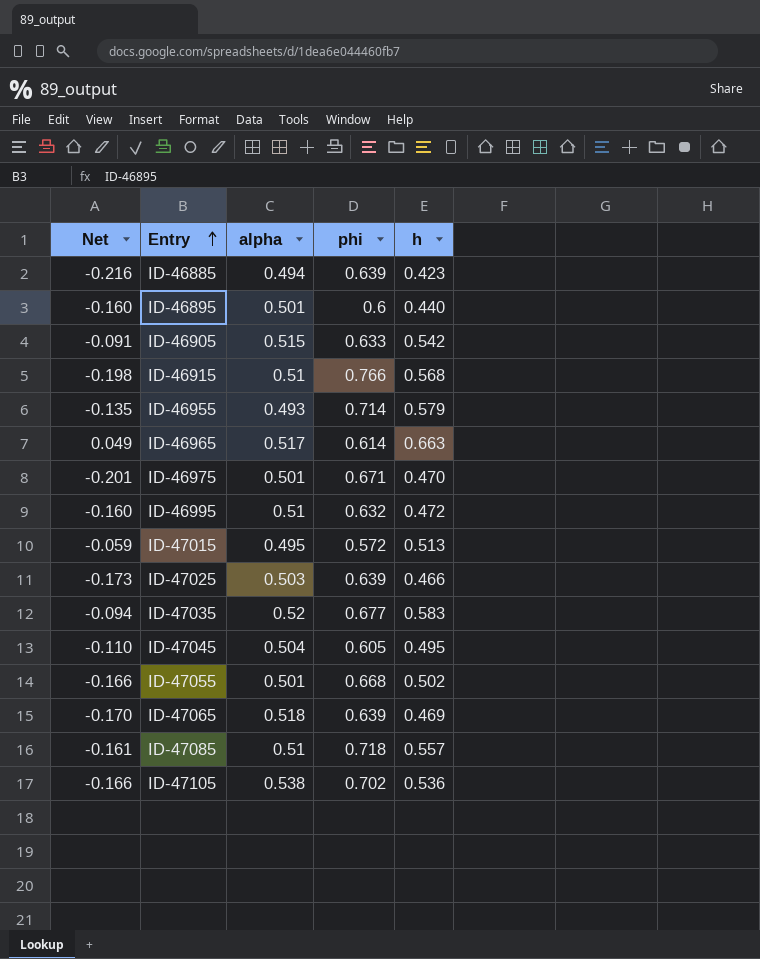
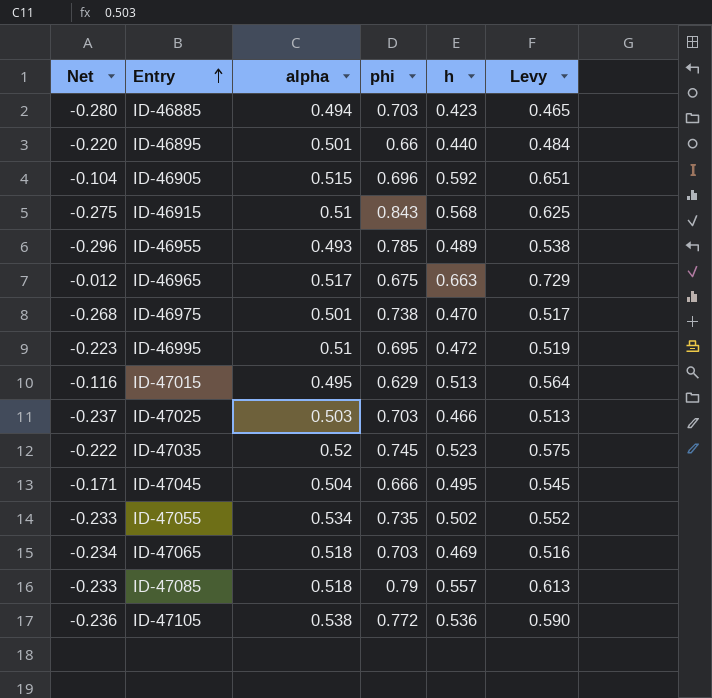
column Levy | formula: none -> [h] * 1.1
ID-46885 | Net: -0.216 -> -0.280
ID-46885 | phi: 0.639 -> 0.703
ID-46895 | Net: -0.160 -> -0.220
ID-46895 | phi: 0.6 -> 0.66
ID-46905 | Net: -0.091 -> -0.104
ID-46905 | phi: 0.633 -> 0.696
ID-46905 | h: 0.542 -> 0.592
ID-46915 | Net: -0.198 -> -0.275
ID-46915 | phi: 0.766 -> 0.843
ID-46955 | Net: -0.135 -> -0.296
ID-46955 | phi: 0.714 -> 0.785
ID-46955 | h: 0.579 -> 0.489
ID-46965 | Net: 0.049 -> -0.012
ID-46965 | phi: 0.614 -> 0.675
ID-46975 | Net: -0.201 -> -0.268
ID-46975 | phi: 0.671 -> 0.738
ID-46995 | Net: -0.160 -> -0.223
ID-46995 | phi: 0.632 -> 0.695
ID-47015 | Net: -0.059 -> -0.116
ID-47015 | phi: 0.572 -> 0.629
ID-47025 | Net: -0.173 -> -0.237
ID-47025 | phi: 0.639 -> 0.703
ID-47035 | Net: -0.094 -> -0.222
ID-47035 | phi: 0.677 -> 0.745
ID-47035 | h: 0.583 -> 0.523
ID-47045 | Net: -0.110 -> -0.171
ID-47045 | phi: 0.605 -> 0.666
ID-47055 | Net: -0.166 -> -0.233
ID-47055 | alpha: 0.501 -> 0.534
ID-47055 | phi: 0.668 -> 0.735
ID-47065 | Net: -0.170 -> -0.234
ID-47065 | phi: 0.639 -> 0.703
ID-47085 | Net: -0.161 -> -0.233
ID-47085 | alpha: 0.51 -> 0.518
ID-47085 | phi: 0.718 -> 0.79
ID-47105 | Net: -0.166 -> -0.236
ID-47105 | phi: 0.702 -> 0.772

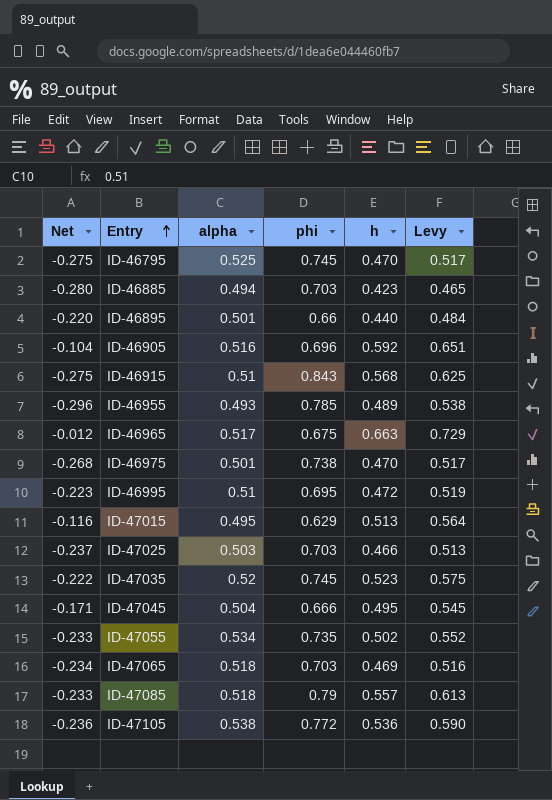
row ID-46795: none -> -0.275 | 0.525 | 0.745 | 0.470 | 0.517
ID-46905 | alpha: 0.515 -> 0.516

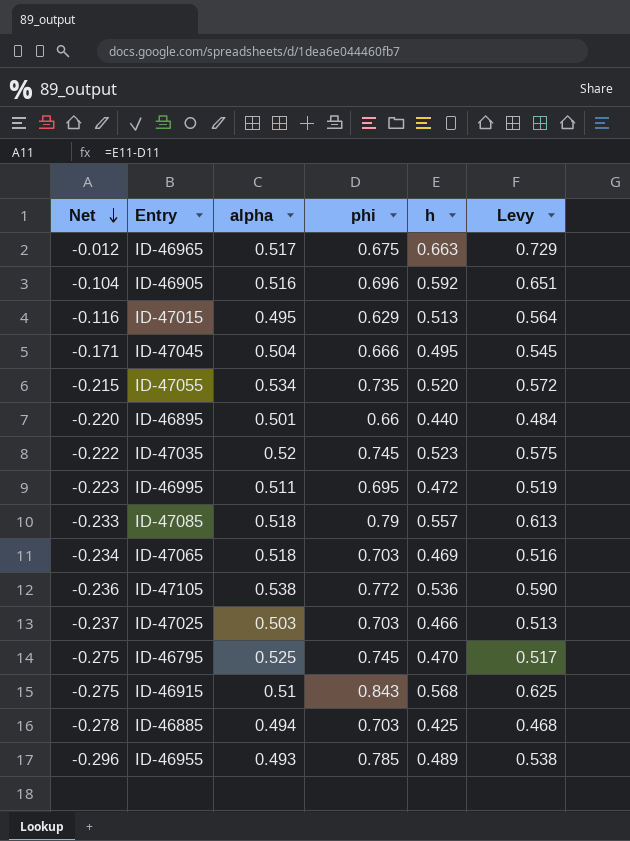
row order: Entry ascending -> Net descending
row ID-46975: -0.268 | 0.501 | 0.738 | 0.470 | 0.517 -> none
ID-47055 | Net: -0.233 -> -0.215
ID-47055 | h: 0.502 -> 0.520
ID-47055 | Levy: 0.552 -> 0.572
ID-46995 | alpha: 0.51 -> 0.511
ID-46885 | Net: -0.280 -> -0.278
ID-46885 | h: 0.423 -> 0.425
ID-46885 | Levy: 0.465 -> 0.468

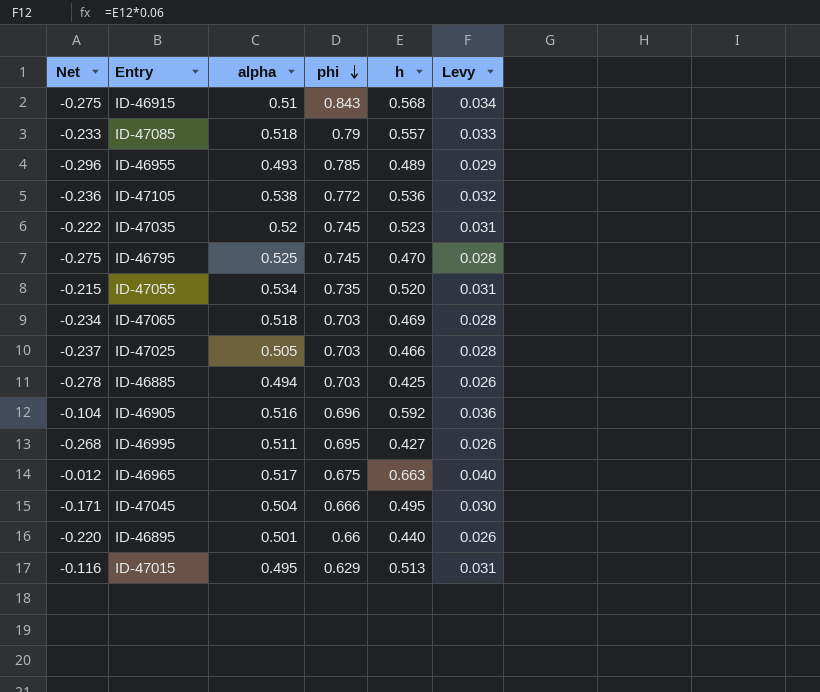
row order: Net descending -> phi descending
column Levy | formula: [h] * 1.1 -> [h] * 0.06
ID-47025 | alpha: 0.503 -> 0.505
ID-46995 | Net: -0.223 -> -0.268
ID-46995 | h: 0.472 -> 0.427

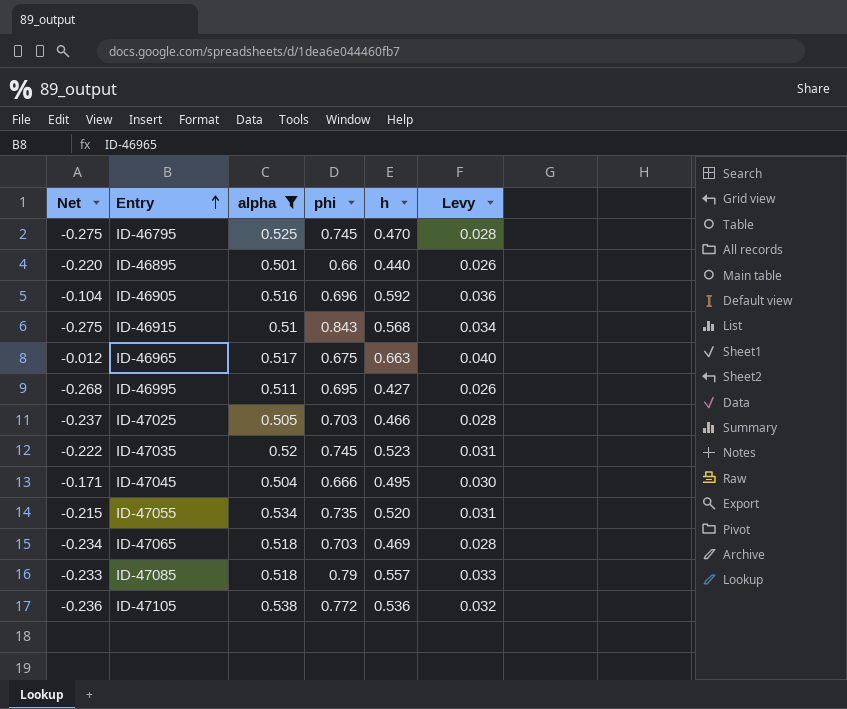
filter: none -> alpha >= 0.501
row order: phi descending -> Entry ascending

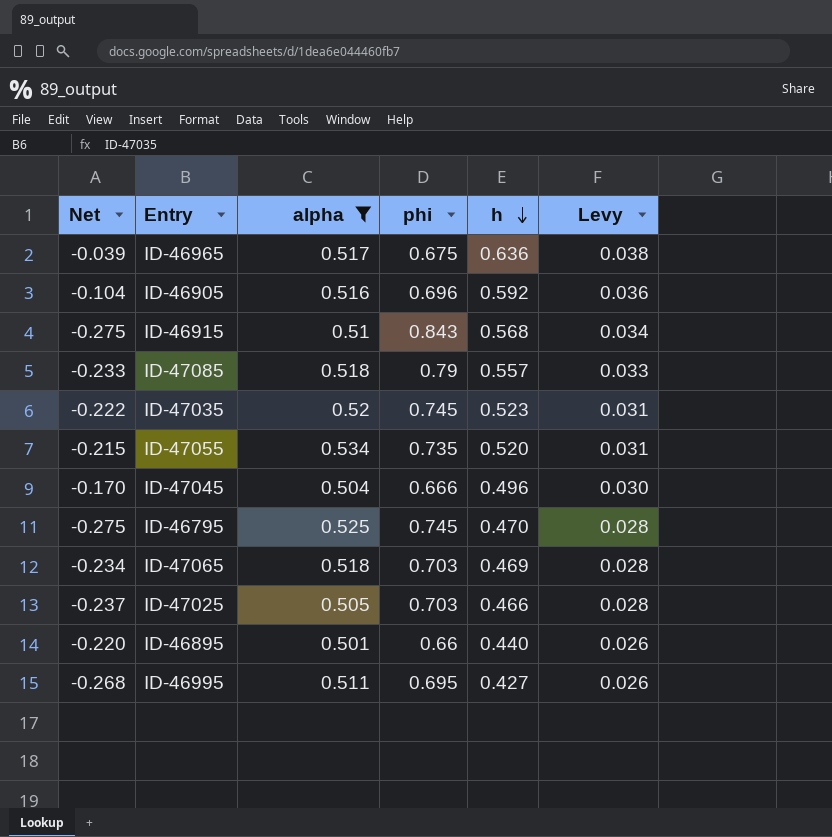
row order: Entry ascending -> h descending
row ID-47105: -0.236 | 0.538 | 0.772 | 0.536 | 0.032 -> none
ID-46965 | Net: -0.012 -> -0.039
ID-46965 | h: 0.663 -> 0.636
ID-46965 | Levy: 0.040 -> 0.038
ID-47045 | Net: -0.171 -> -0.170
ID-47045 | h: 0.495 -> 0.496

